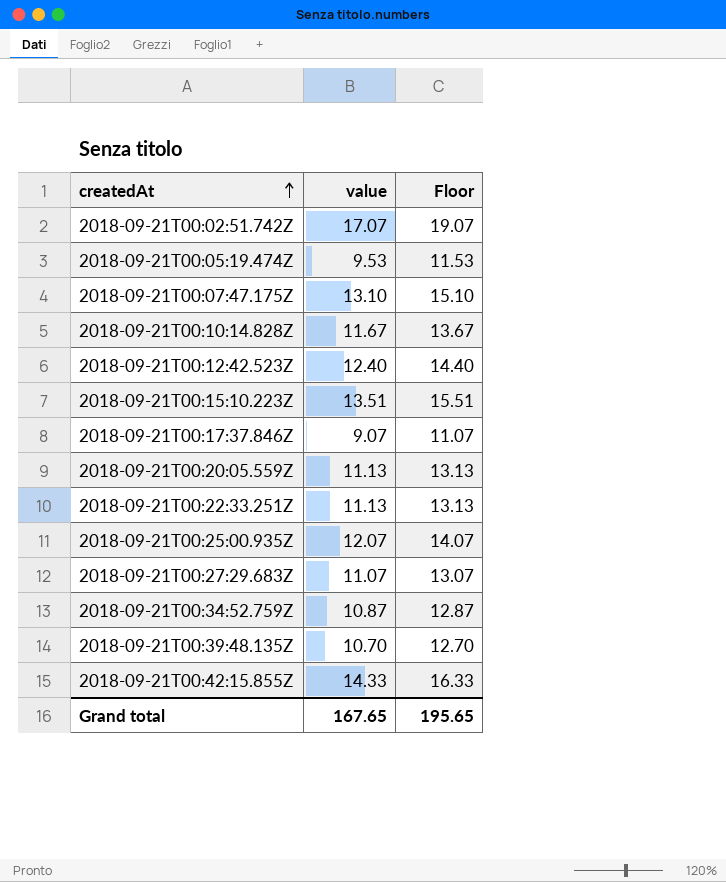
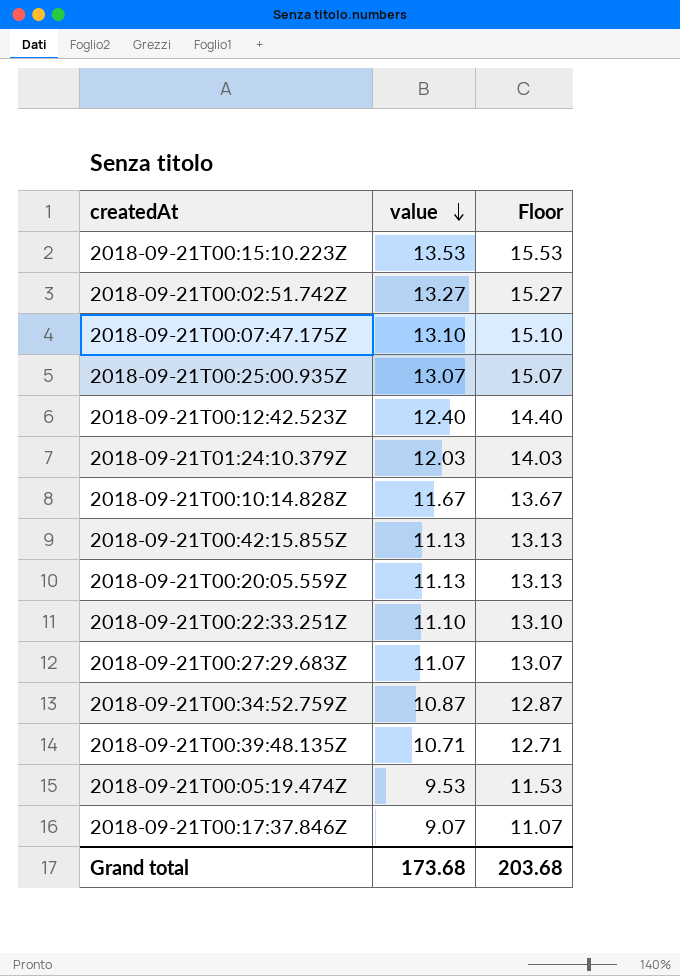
row order: createdAt ascending -> value descending
2018-09-21T00:15:10.223Z | value: 13.51 -> 13.53
2018-09-21T00:15:10.223Z | Floor: 15.51 -> 15.53
2018-09-21T00:02:51.742Z | value: 17.07 -> 13.27
2018-09-21T00:02:51.742Z | Floor: 19.07 -> 15.27
2018-09-21T00:25:00.935Z | value: 12.07 -> 13.07
2018-09-21T00:25:00.935Z | Floor: 14.07 -> 15.07
row 2018-09-21T01:24:10.379Z: none -> 12.03 | 14.03
2018-09-21T00:42:15.855Z | value: 14.33 -> 11.13
2018-09-21T00:42:15.855Z | Floor: 16.33 -> 13.13
2018-09-21T00:22:33.251Z | value: 11.13 -> 11.10
2018-09-21T00:22:33.251Z | Floor: 13.13 -> 13.10
2018-09-21T00:39:48.135Z | value: 10.70 -> 10.71
2018-09-21T00:39:48.135Z | Floor: 12.70 -> 12.71
Grand total | value: 167.65 -> 173.68
Grand total | Floor: 195.65 -> 203.68

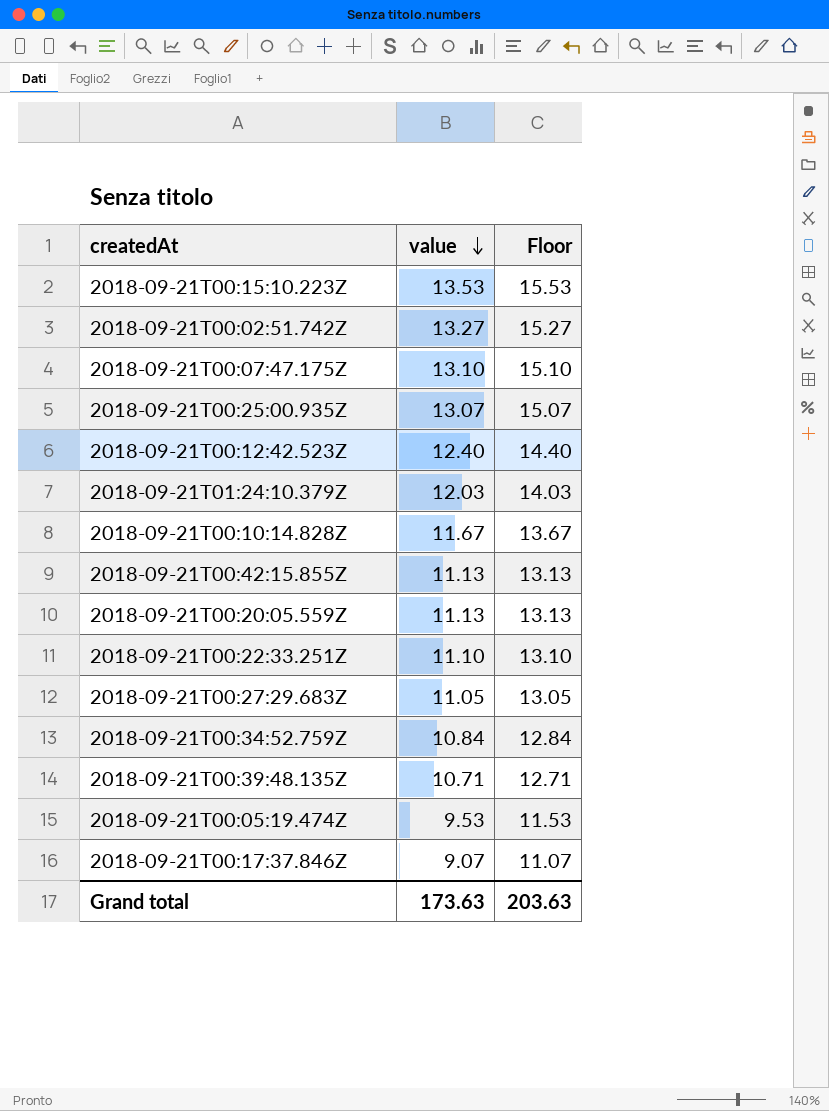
2018-09-21T00:27:29.683Z | value: 11.07 -> 11.05
2018-09-21T00:27:29.683Z | Floor: 13.07 -> 13.05
2018-09-21T00:34:52.759Z | value: 10.87 -> 10.84
2018-09-21T00:34:52.759Z | Floor: 12.87 -> 12.84
Grand total | value: 173.68 -> 173.63
Grand total | Floor: 203.68 -> 203.63

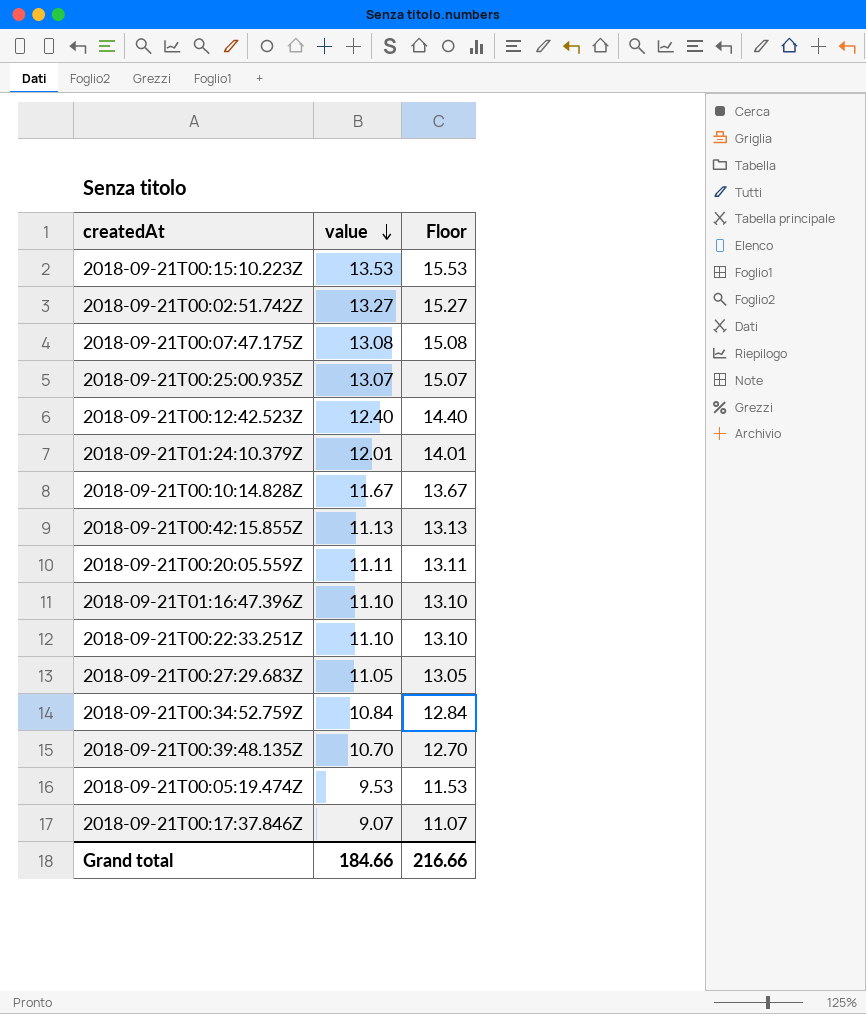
2018-09-21T00:07:47.175Z | value: 13.10 -> 13.08
2018-09-21T00:07:47.175Z | Floor: 15.10 -> 15.08
2018-09-21T01:24:10.379Z | value: 12.03 -> 12.01
2018-09-21T01:24:10.379Z | Floor: 14.03 -> 14.01
2018-09-21T00:20:05.559Z | value: 11.13 -> 11.11
2018-09-21T00:20:05.559Z | Floor: 13.13 -> 13.11
row 2018-09-21T01:16:47.396Z: none -> 11.10 | 13.10
2018-09-21T00:39:48.135Z | value: 10.71 -> 10.70
2018-09-21T00:39:48.135Z | Floor: 12.71 -> 12.70
Grand total | value: 173.63 -> 184.66
Grand total | Floor: 203.63 -> 216.66

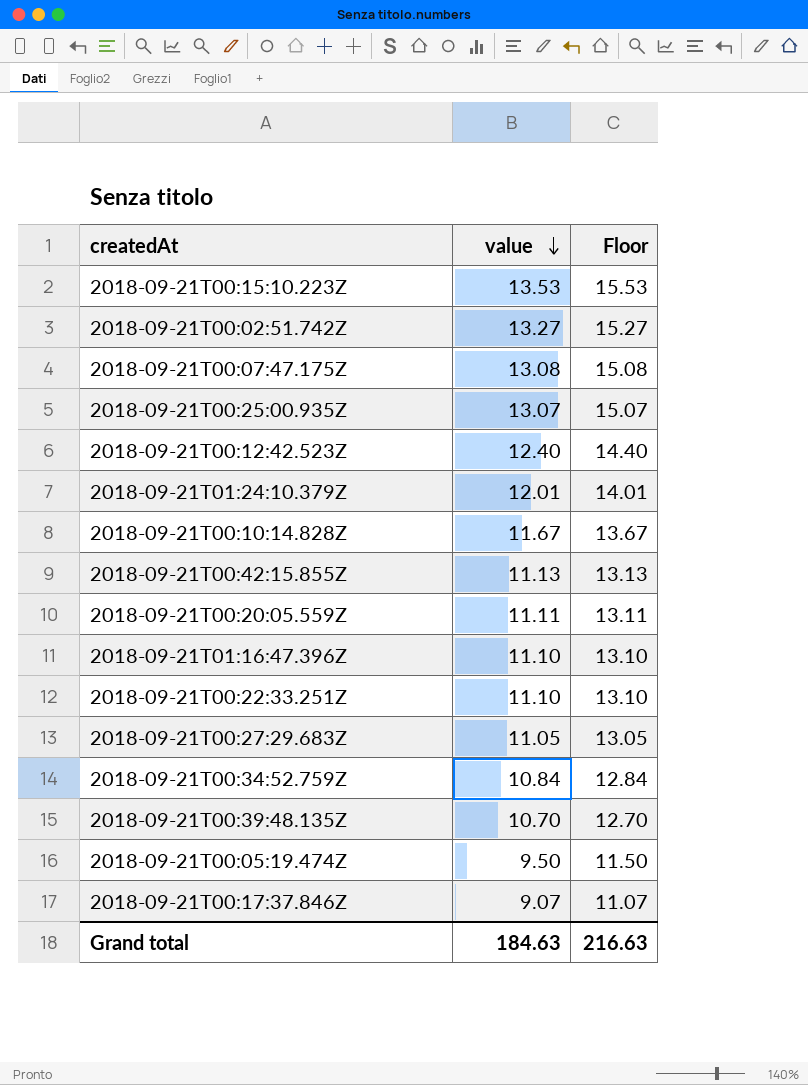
2018-09-21T00:05:19.474Z | value: 9.53 -> 9.50
2018-09-21T00:05:19.474Z | Floor: 11.53 -> 11.50
Grand total | value: 184.66 -> 184.63
Grand total | Floor: 216.66 -> 216.63

